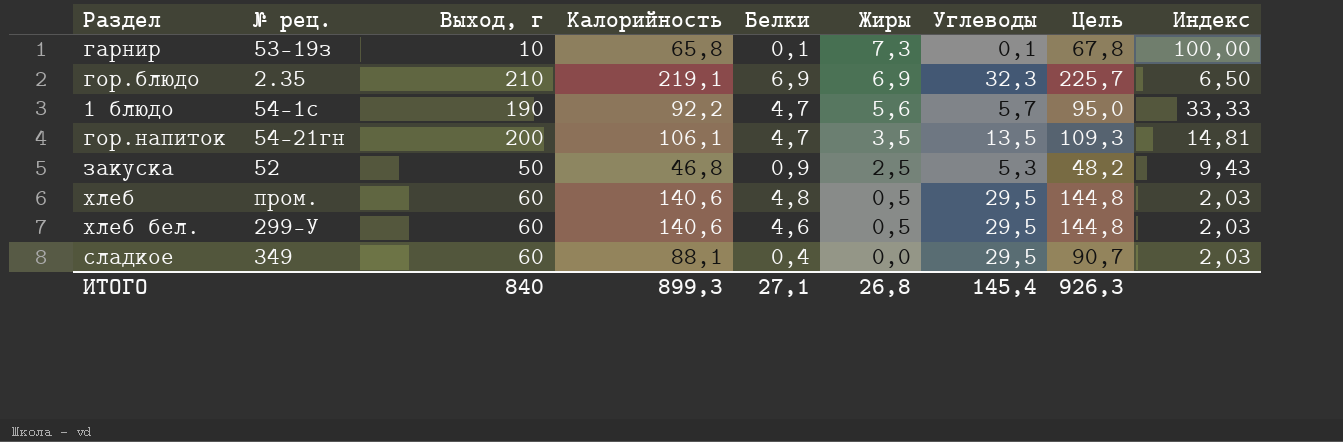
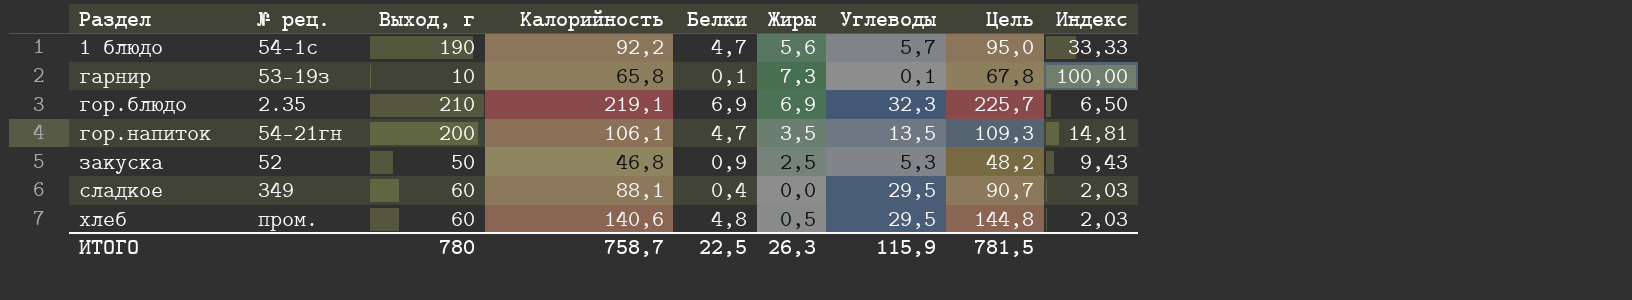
row order: Жиры descending -> Раздел ascending
row хлеб бел.: 299-У | 60 | 140,6 | 4,6 | 0,5 | 29,5 | 144,8 | 2,03 -> none
ИТОГО | Выход, г: 840 -> 780
ИТОГО | Калорийность: 899,3 -> 758,7
ИТОГО | Белки: 27,1 -> 22,5
ИТОГО | Жиры: 26,8 -> 26,3
ИТОГО | Углеводы: 145,4 -> 115,9
ИТОГО | Цель: 926,3 -> 781,5

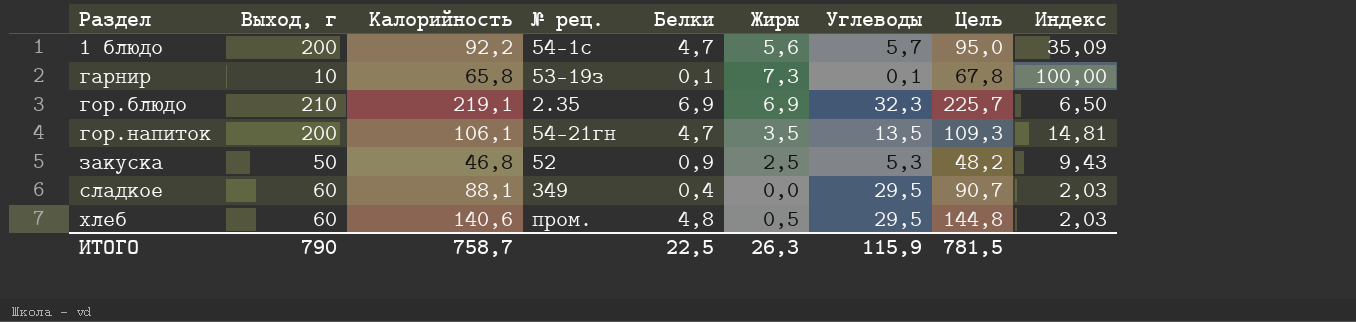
column № рец. | position: 2 -> 4
1 блюдо | Выход, г: 190 -> 200
1 блюдо | Индекс: 33,33 -> 35,09
ИТОГО | Выход, г: 780 -> 790

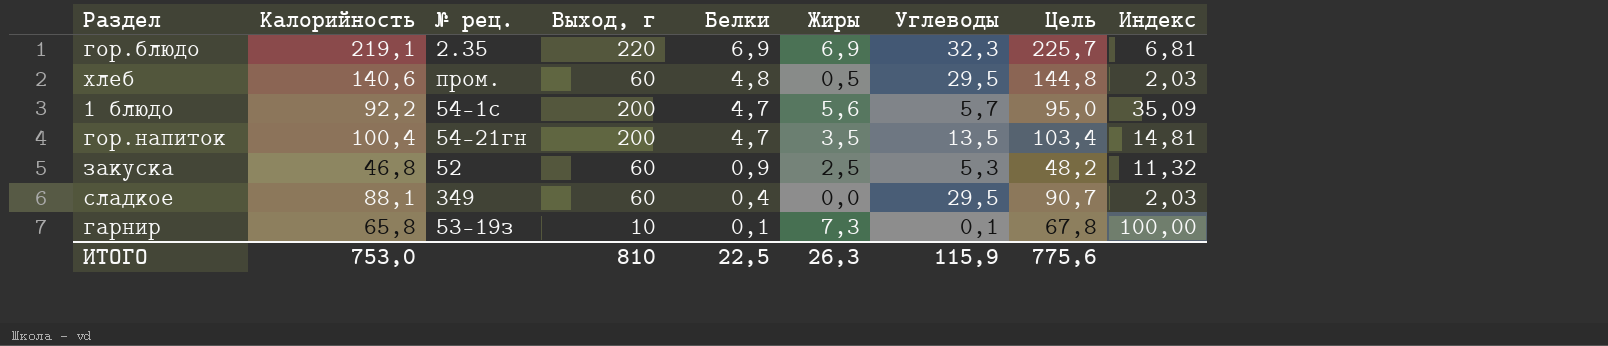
row order: Раздел ascending -> Белки descending
column Выход, г | position: 2 -> 4
гор.блюдо | Выход, г: 210 -> 220
гор.блюдо | Индекс: 6,50 -> 6,81
гор.напиток | Калорийность: 106,1 -> 100,4
гор.напиток | Цель: 109,3 -> 103,4
закуска | Выход, г: 50 -> 60
закуска | Индекс: 9,43 -> 11,32
ИТОГО | Калорийность: 758,7 -> 753,0
ИТОГО | Выход, г: 790 -> 810
ИТОГО | Цель: 781,5 -> 775,6

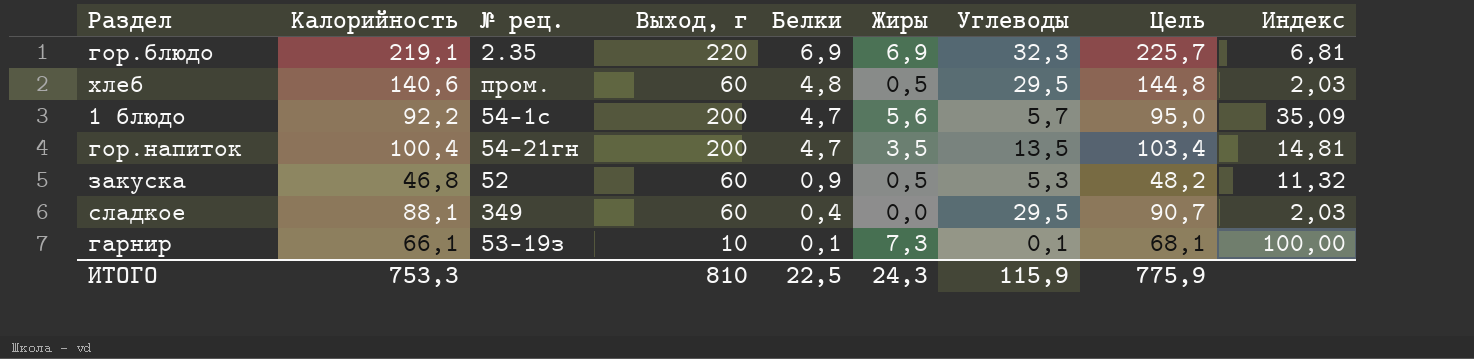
закуска | Жиры: 2,5 -> 0,5
гарнир | Калорийность: 65,8 -> 66,1
гарнир | Цель: 67,8 -> 68,1
ИТОГО | Калорийность: 753,0 -> 753,3
ИТОГО | Жиры: 26,3 -> 24,3
ИТОГО | Цель: 775,6 -> 775,9

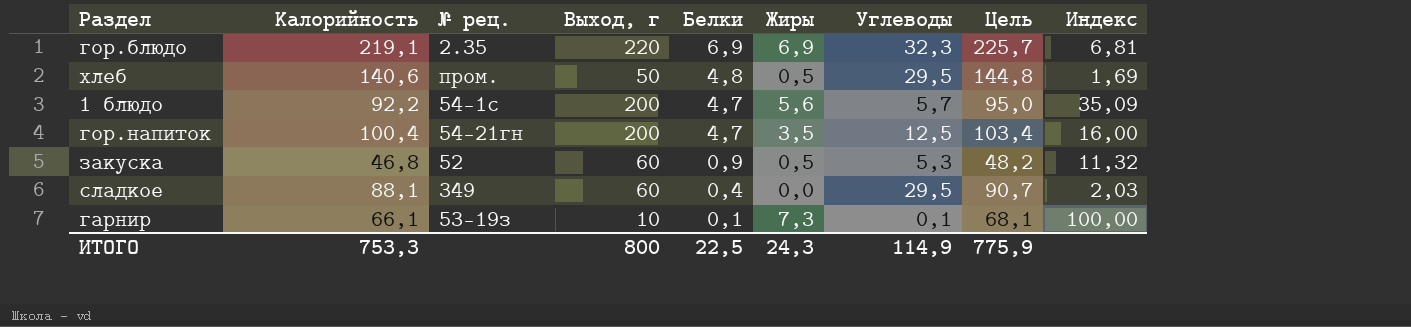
хлеб | Выход, г: 60 -> 50
хлеб | Индекс: 2,03 -> 1,69
гор.напиток | Углеводы: 13,5 -> 12,5
гор.напиток | Индекс: 14,81 -> 16,00
ИТОГО | Выход, г: 810 -> 800
ИТОГО | Углеводы: 115,9 -> 114,9

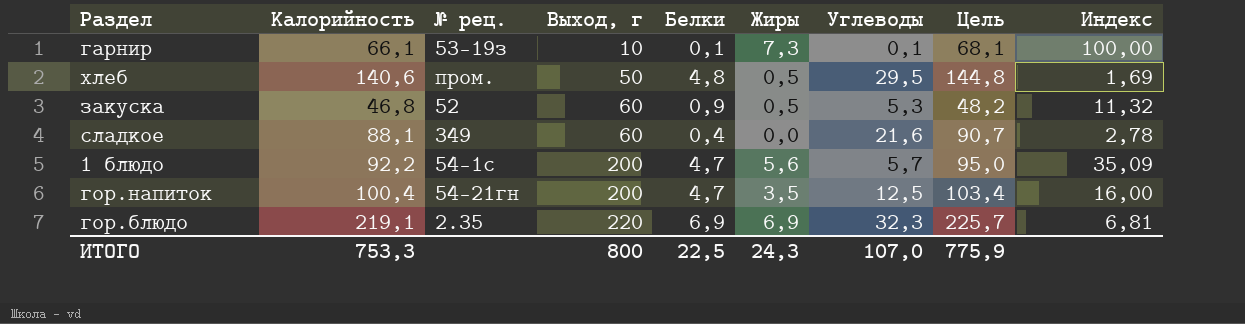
row order: Белки descending -> Выход, г ascending
сладкое | Углеводы: 29,5 -> 21,6
сладкое | Индекс: 2,03 -> 2,78
ИТОГО | Углеводы: 114,9 -> 107,0

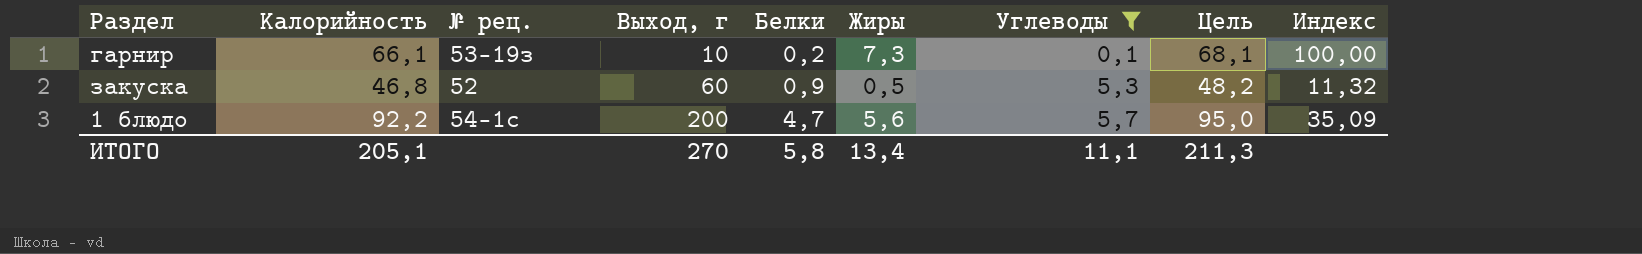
filter: none -> Углеводы <= 5,7
гарнир | Белки: 0,1 -> 0,2
ИТОГО | Калорийность: 753,3 -> 205,1
ИТОГО | Выход, г: 800 -> 270
ИТОГО | Белки: 22,5 -> 5,8
ИТОГО | Жиры: 24,3 -> 13,4
ИТОГО | Углеводы: 107,0 -> 11,1
ИТОГО | Цель: 775,9 -> 211,3

